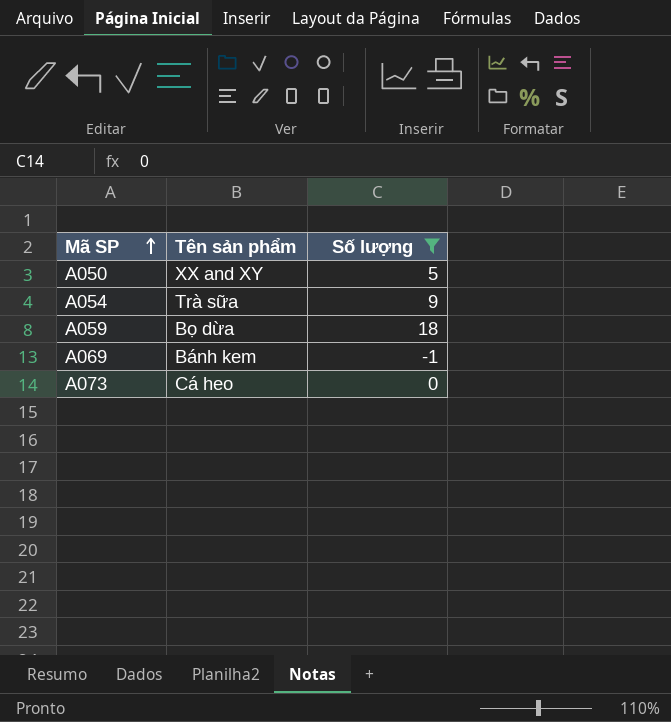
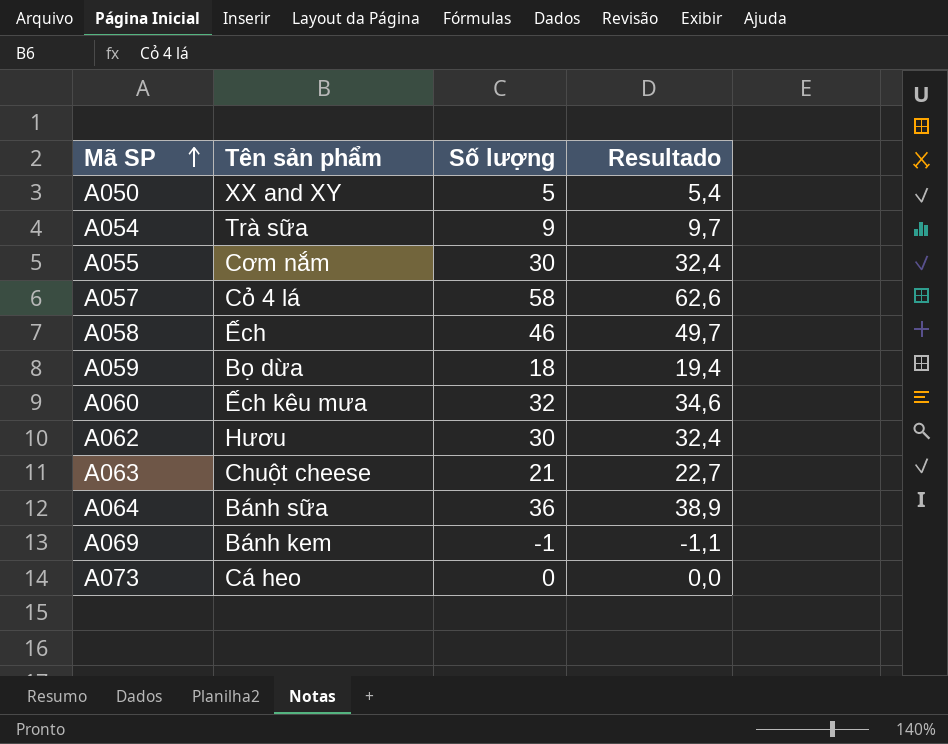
filter: Số lượng <= 18 -> none
column Resultado | formula: none -> [Số lượng] * 1,08

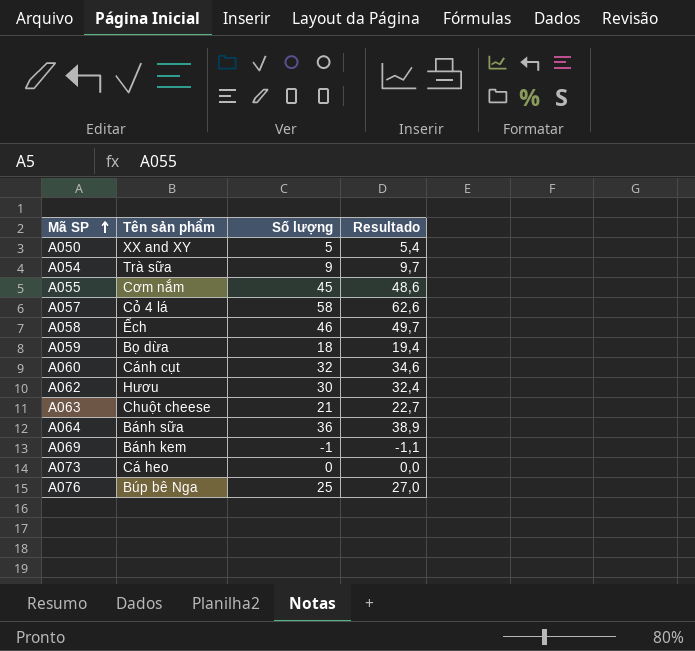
A055 | Số lượng: 30 -> 45
A055 | Resultado: 32,4 -> 48,6
A060 | Tên sản phẩm: Ếch kêu mưa -> Cánh cụt
row A076: none -> Búp bê Nga | 25 | 27,0

